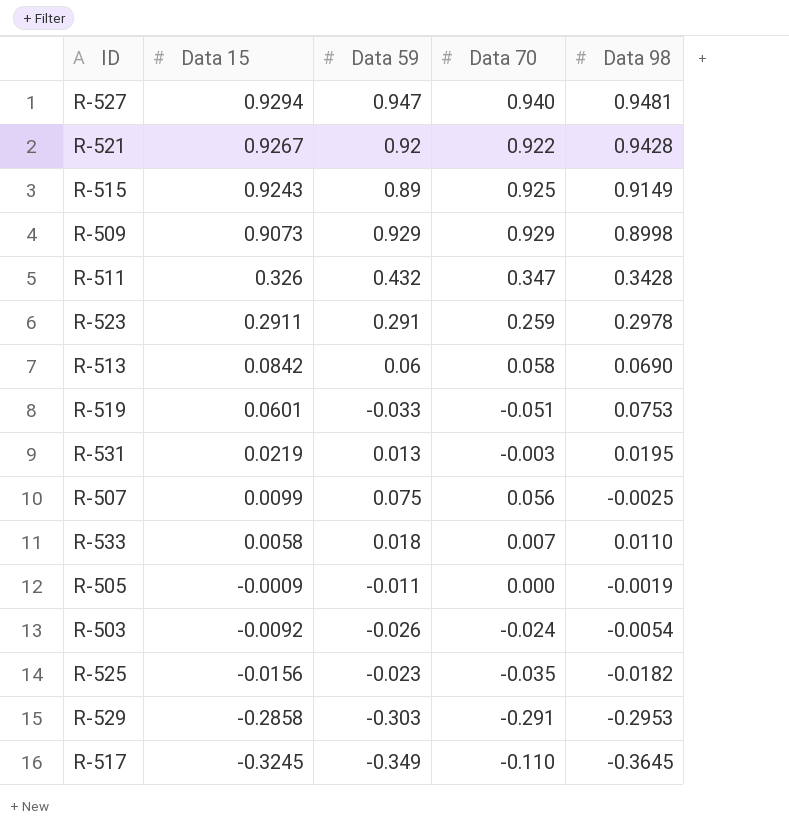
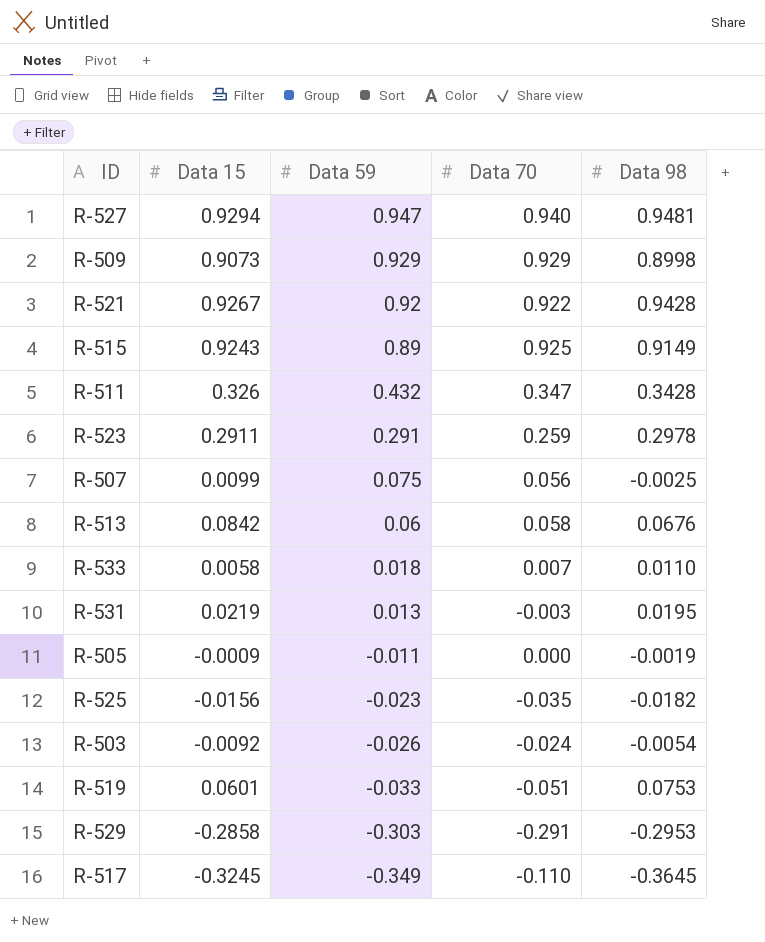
row order: Data 15 descending -> Data 59 descending
R-513 | Data 98: 0.0690 -> 0.0676

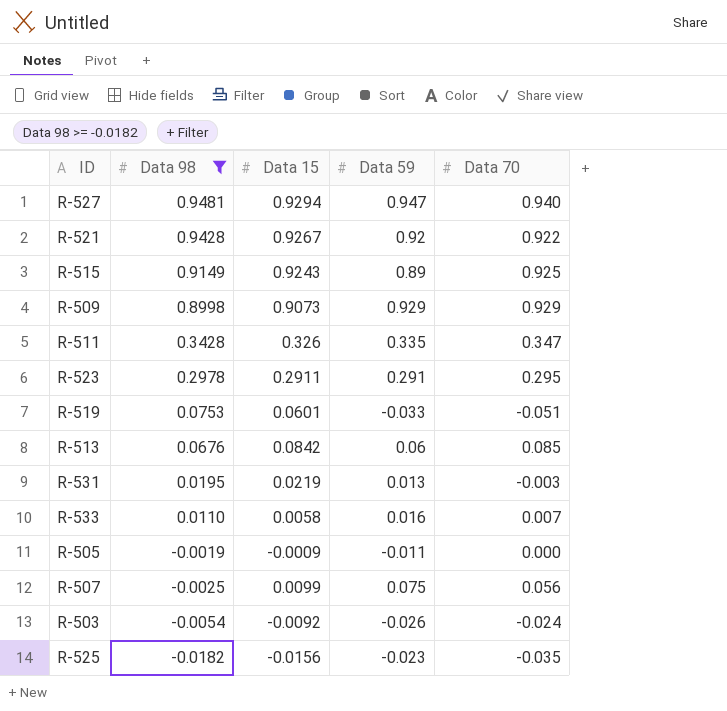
filter: none -> Data 98 >= -0.0182
row order: Data 59 descending -> Data 98 descending
column Data 98 | position: 5 -> 2
R-511 | Data 59: 0.432 -> 0.335
R-523 | Data 70: 0.259 -> 0.295
R-513 | Data 70: 0.058 -> 0.085
R-533 | Data 59: 0.018 -> 0.016

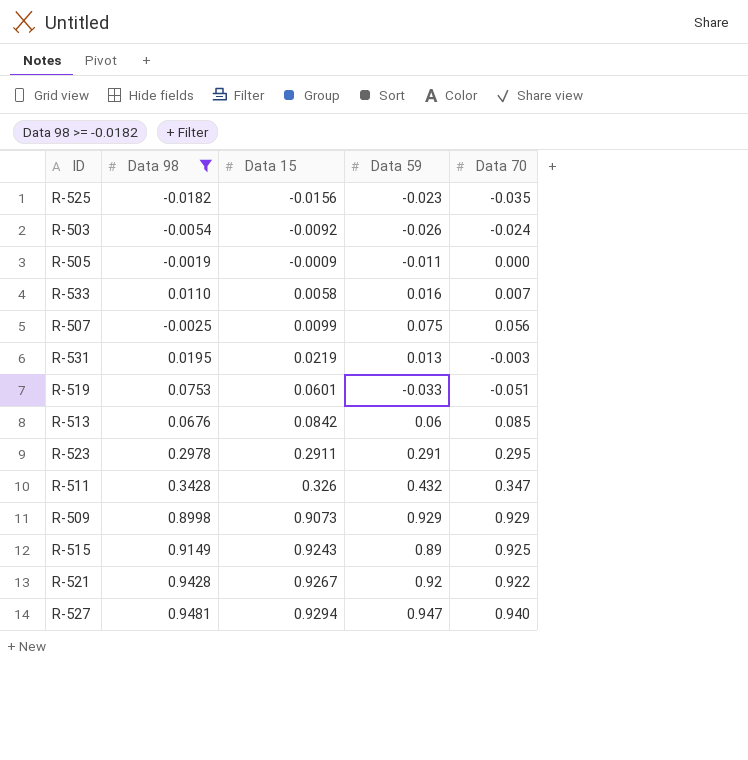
row order: Data 98 descending -> Data 15 ascending
R-511 | Data 59: 0.335 -> 0.432

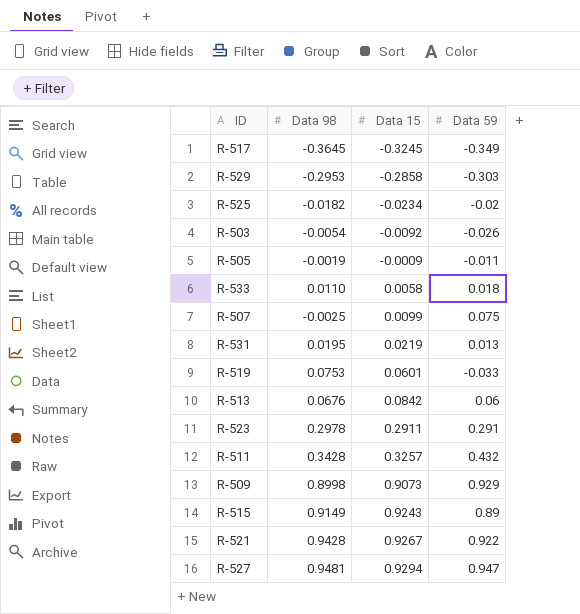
filter: Data 98 >= -0.0182 -> none
column Data 70 | position: 5 -> none
R-525 | Data 15: -0.0156 -> -0.0234
R-525 | Data 59: -0.023 -> -0.02
R-533 | Data 59: 0.016 -> 0.018
R-511 | Data 15: 0.326 -> 0.3257
R-521 | Data 59: 0.92 -> 0.922

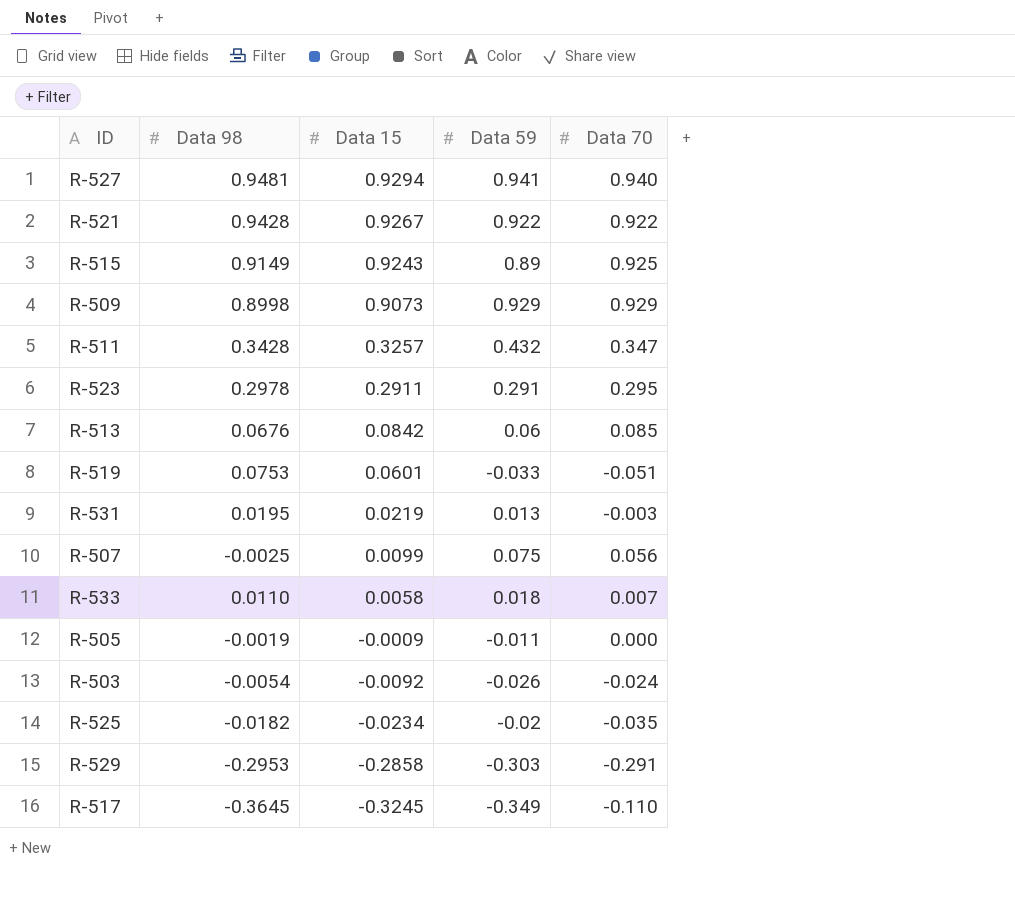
row order: Data 15 ascending -> Data 15 descending
column Data 70 | position: none -> 5
R-527 | Data 59: 0.947 -> 0.941

